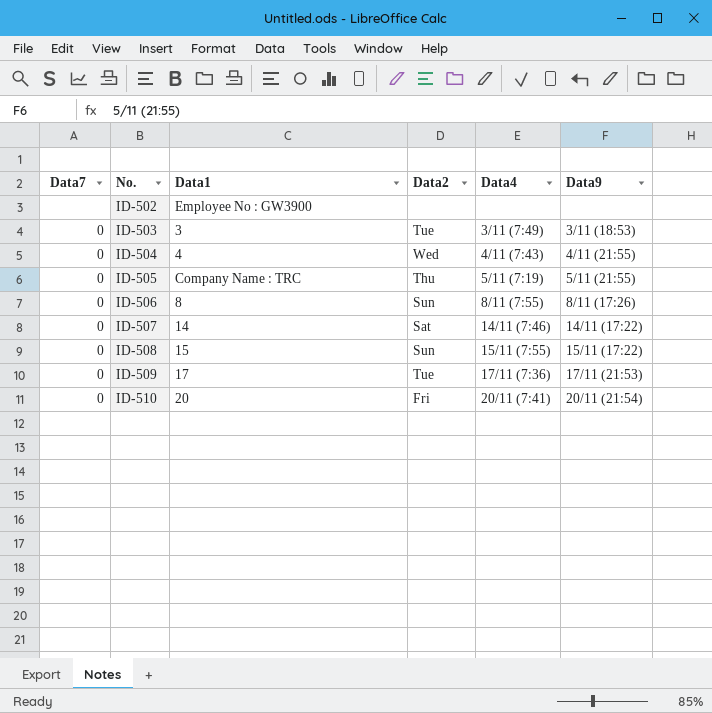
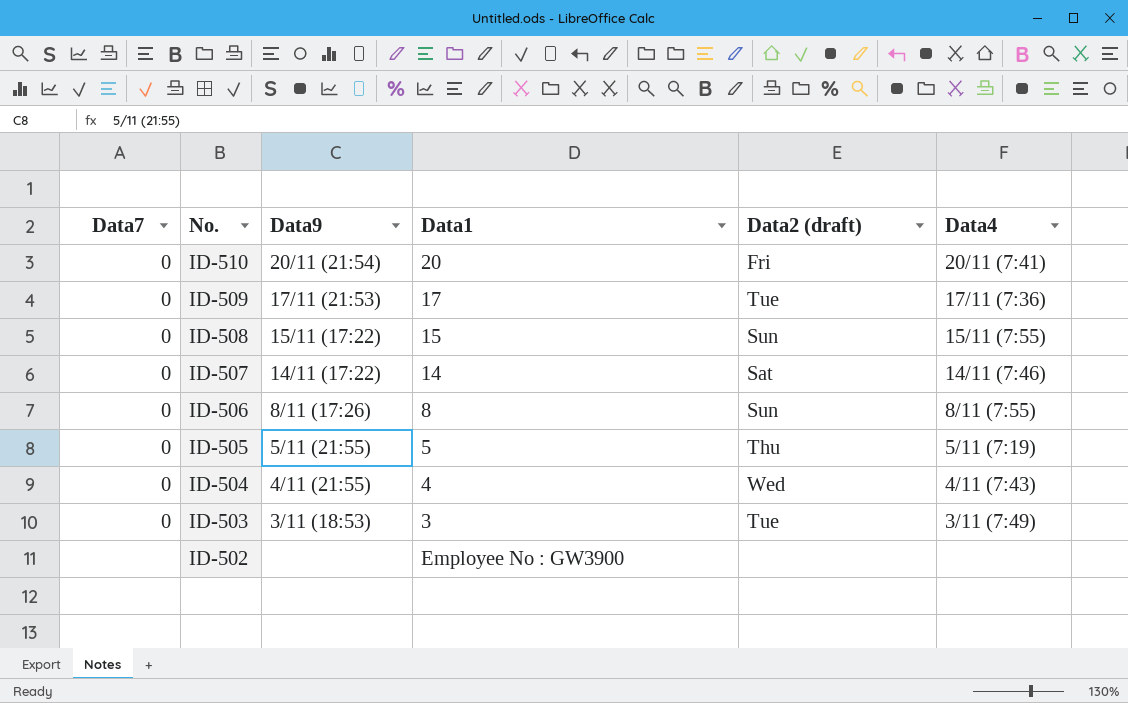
row order: No. ascending -> No. descending
column Data9 | position: 6 -> 3
column name: Data2 -> Data2 (draft)
ID-505 | Data1: Company Name : TRC -> 5

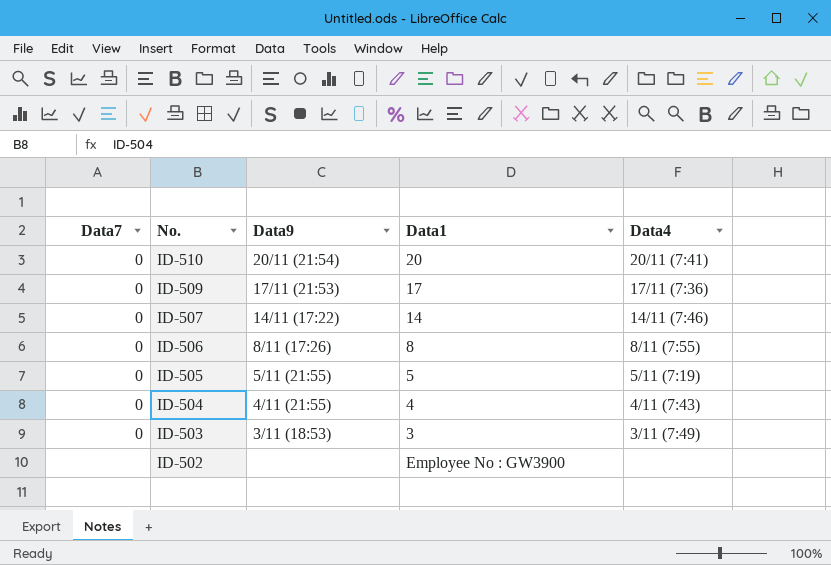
column Data2 (draft) | position: 5 -> none
row ID-508: 0 | 15/11 (17:22) | 15 | Sun | 15/11 (7:55) -> none

